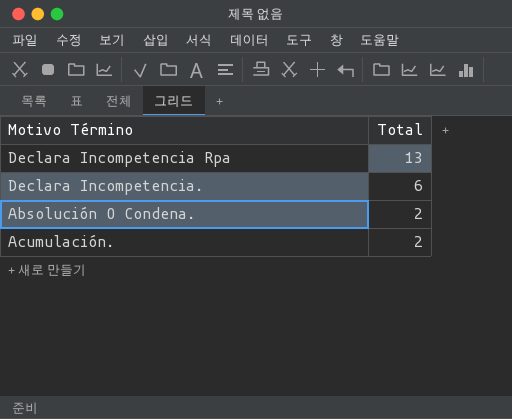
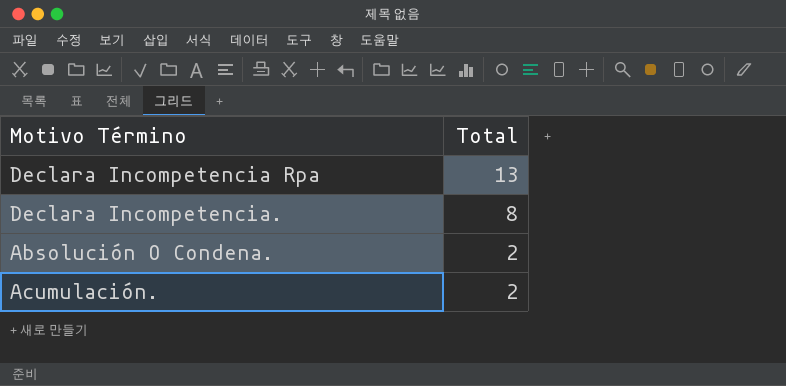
Declara Incompetencia. | Total: 6 -> 8

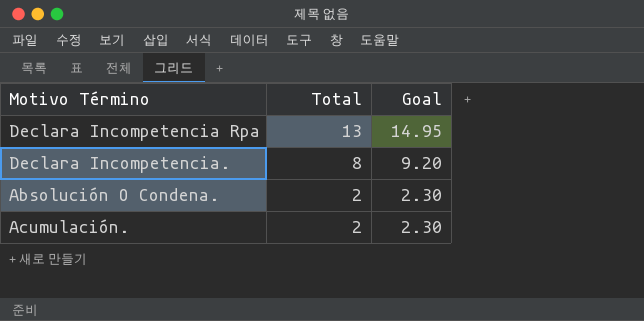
column Goal | formula: none -> [Total] * 1.15

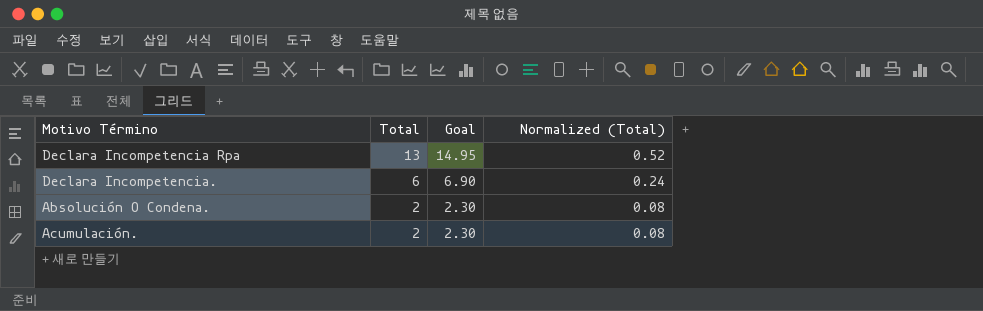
column Normalized (Total) | formula: none -> [Total] * 0.04
Declara Incompetencia. | Total: 8 -> 6
Declara Incompetencia. | Goal: 9.20 -> 6.90

